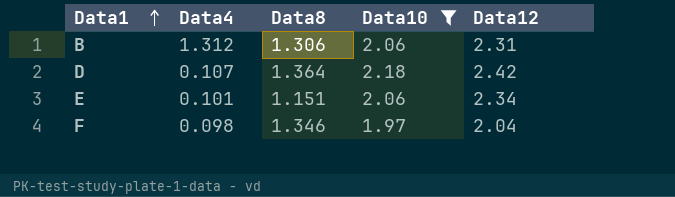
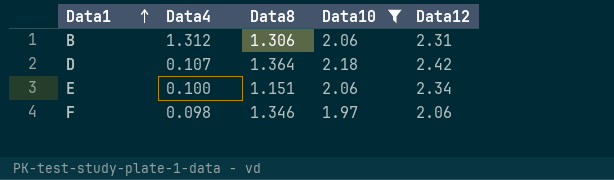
E | Data4: 0.101 -> 0.100
F | Data12: 2.04 -> 2.06

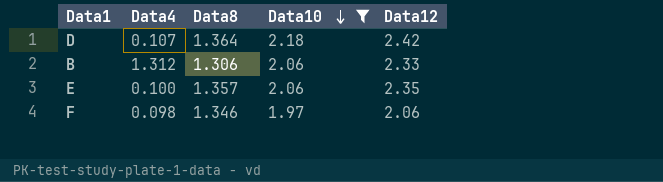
row order: Data1 ascending -> Data10 descending
B | Data12: 2.31 -> 2.33
E | Data8: 1.151 -> 1.357
E | Data12: 2.34 -> 2.35

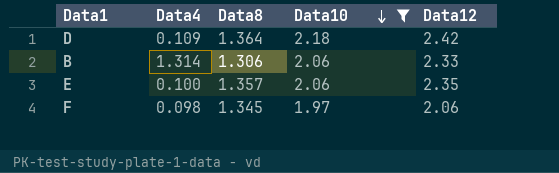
D | Data4: 0.107 -> 0.109
B | Data4: 1.312 -> 1.314
F | Data8: 1.346 -> 1.345

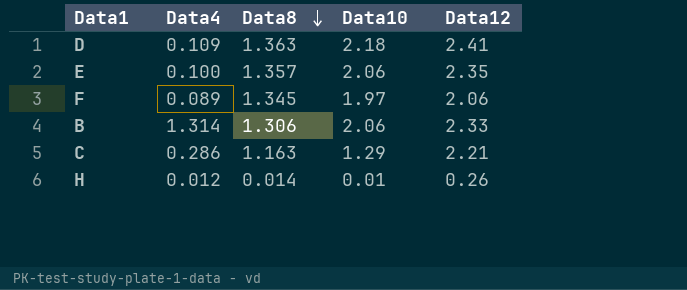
filter: Data10 >= 1.97 -> none
row order: Data10 descending -> Data8 descending
D | Data8: 1.364 -> 1.363
D | Data12: 2.42 -> 2.41
F | Data4: 0.098 -> 0.089

